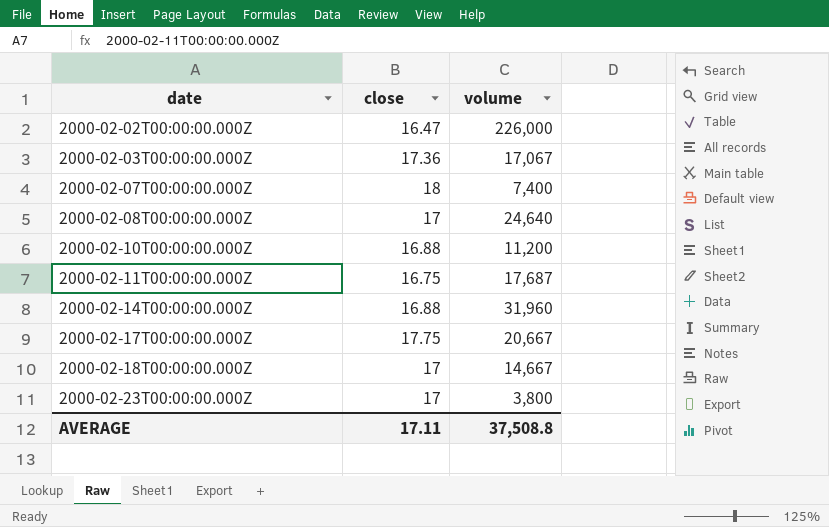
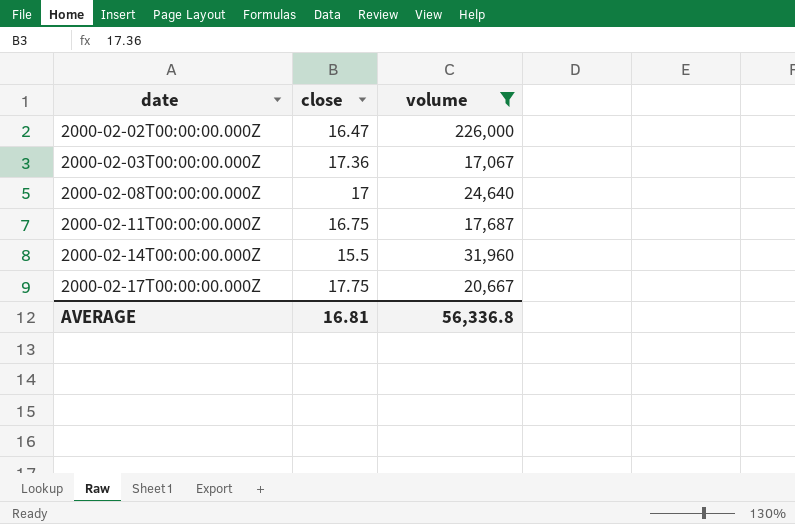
filter: none -> volume >= 17,067
2000-02-14T00:00:00.000Z | close: 16.88 -> 15.5
AVERAGE | close: 17.11 -> 16.81
AVERAGE | volume: 37,508.8 -> 56,336.8

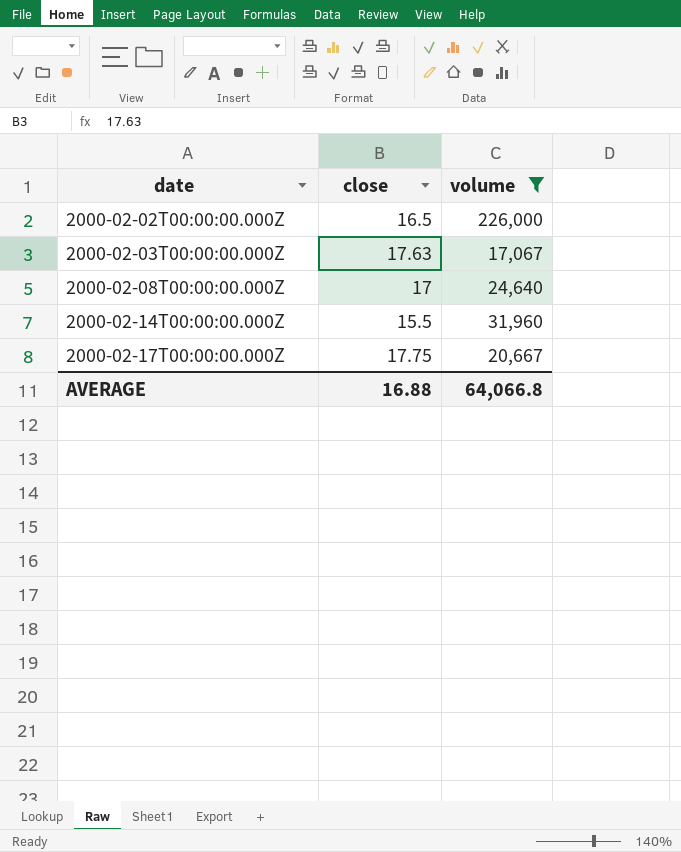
row 2000-02-11T00:00:00.000Z: 16.75 | 17,687 -> none
2000-02-02T00:00:00.000Z | close: 16.47 -> 16.5
2000-02-03T00:00:00.000Z | close: 17.36 -> 17.63
AVERAGE | close: 16.81 -> 16.88
AVERAGE | volume: 56,336.8 -> 64,066.8

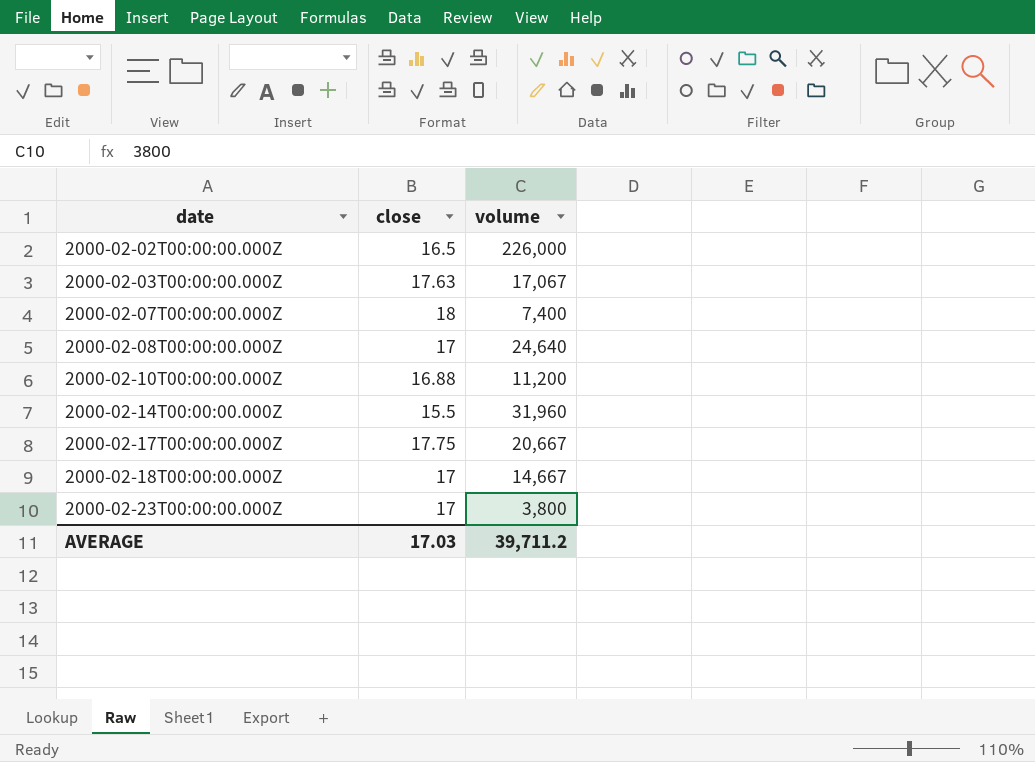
filter: volume >= 17,067 -> none
AVERAGE | close: 16.88 -> 17.03
AVERAGE | volume: 64,066.8 -> 39,711.2

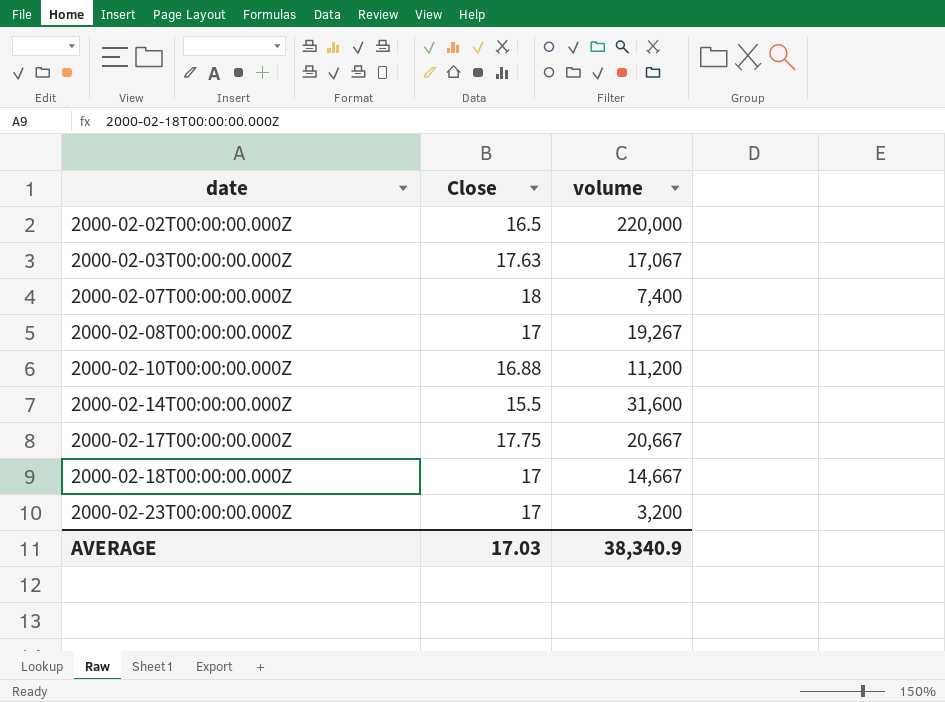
column name: close -> Close
2000-02-02T00:00:00.000Z | volume: 226,000 -> 220,000
2000-02-08T00:00:00.000Z | volume: 24,640 -> 19,267
2000-02-14T00:00:00.000Z | volume: 31,960 -> 31,600
2000-02-23T00:00:00.000Z | volume: 3,800 -> 3,200
AVERAGE | volume: 39,711.2 -> 38,340.9

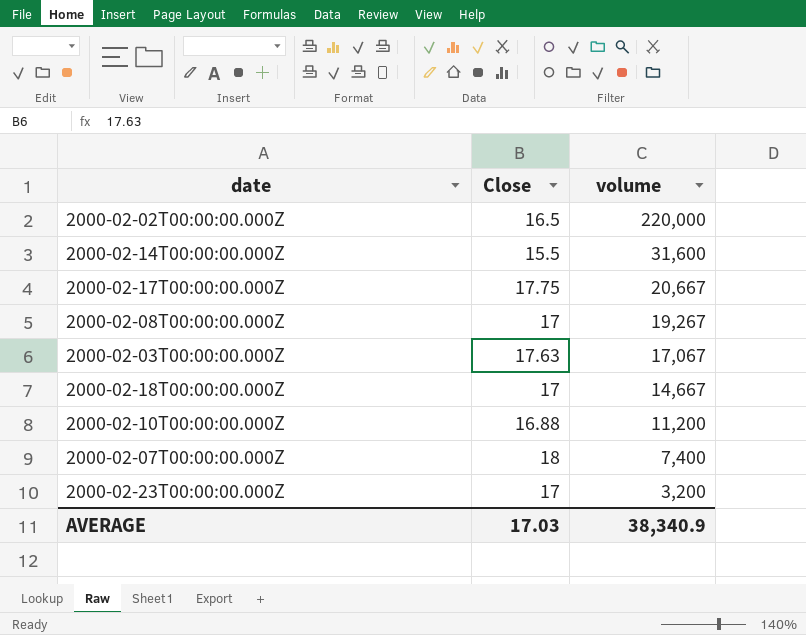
row order: date ascending -> volume descending

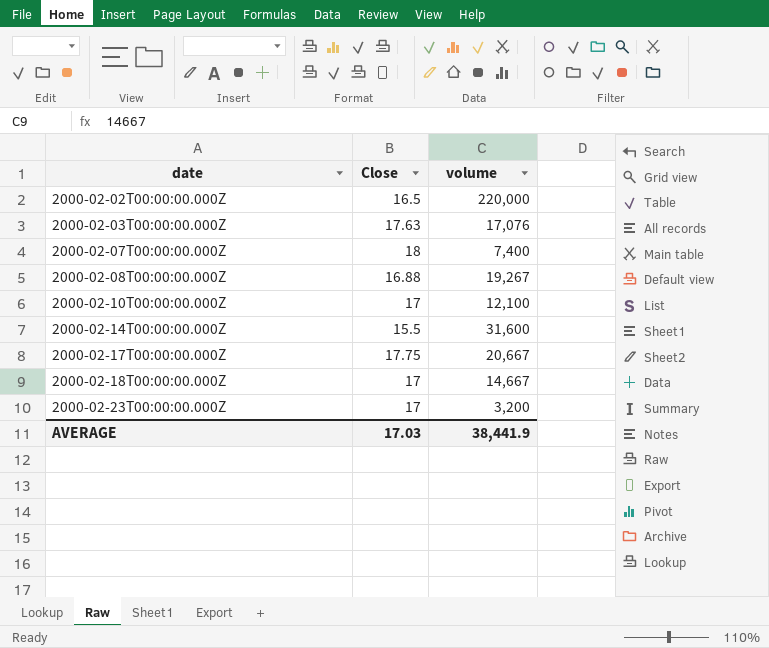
row order: volume descending -> date ascending
2000-02-03T00:00:00.000Z | volume: 17,067 -> 17,076
2000-02-08T00:00:00.000Z | Close: 17 -> 16.88
2000-02-10T00:00:00.000Z | Close: 16.88 -> 17
2000-02-10T00:00:00.000Z | volume: 11,200 -> 12,100
AVERAGE | volume: 38,340.9 -> 38,441.9

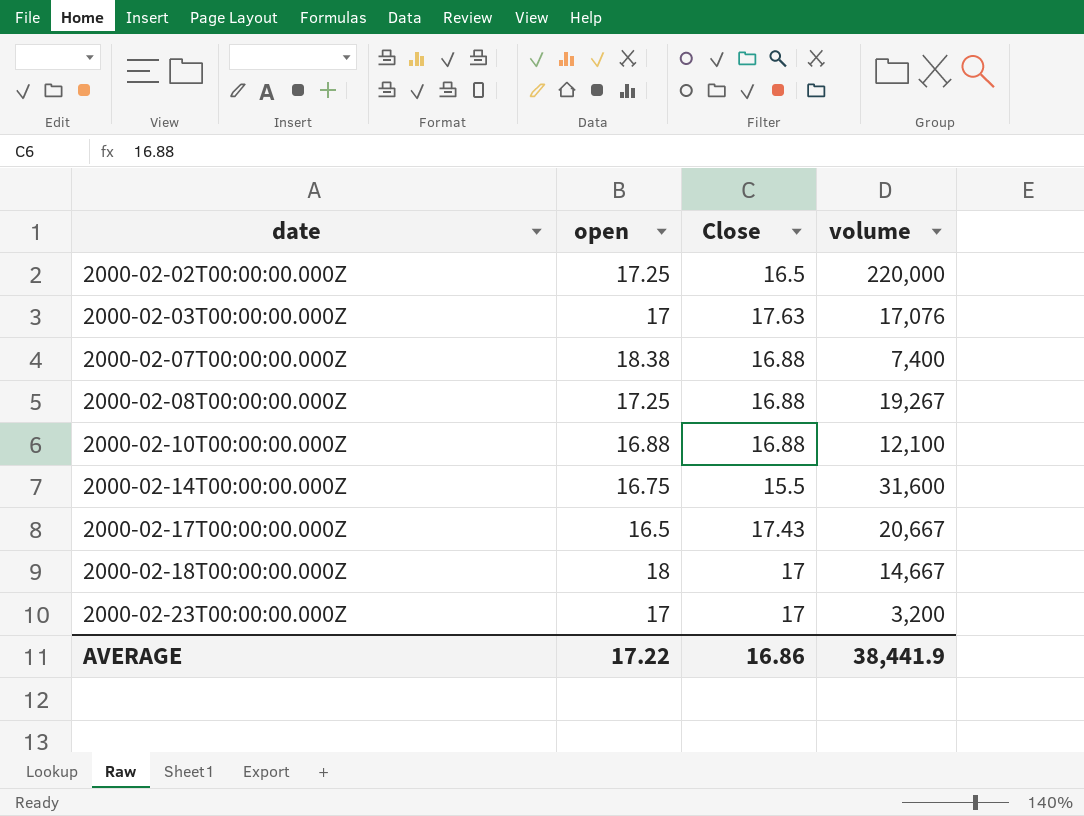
column open | position: none -> 2
2000-02-07T00:00:00.000Z | Close: 18 -> 16.88
2000-02-10T00:00:00.000Z | Close: 17 -> 16.88
2000-02-17T00:00:00.000Z | Close: 17.75 -> 17.43
AVERAGE | Close: 17.03 -> 16.86

